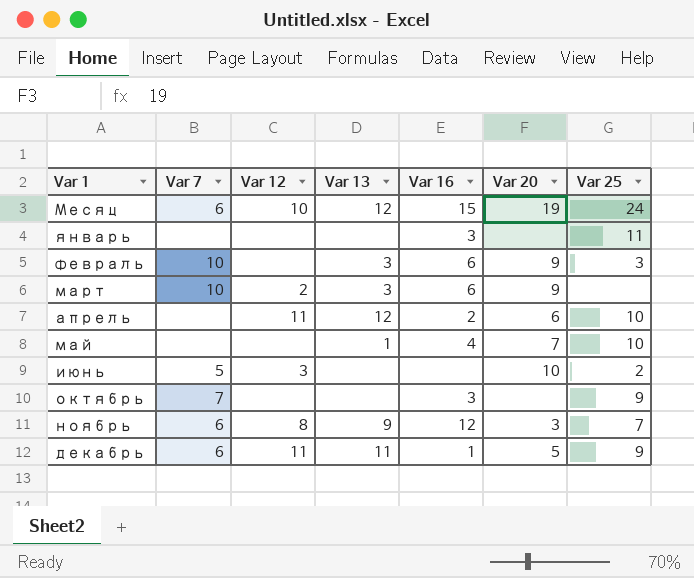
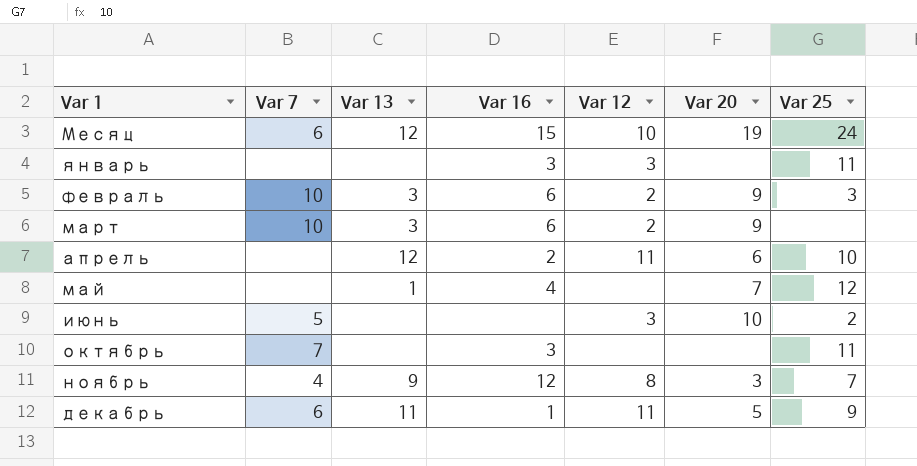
column Var 12 | position: 3 -> 5
январь | Var 12: none -> 3
февраль | Var 12: none -> 2
май | Var 25: 10 -> 12
октябрь | Var 25: 9 -> 11
ноябрь | Var 7: 6 -> 4

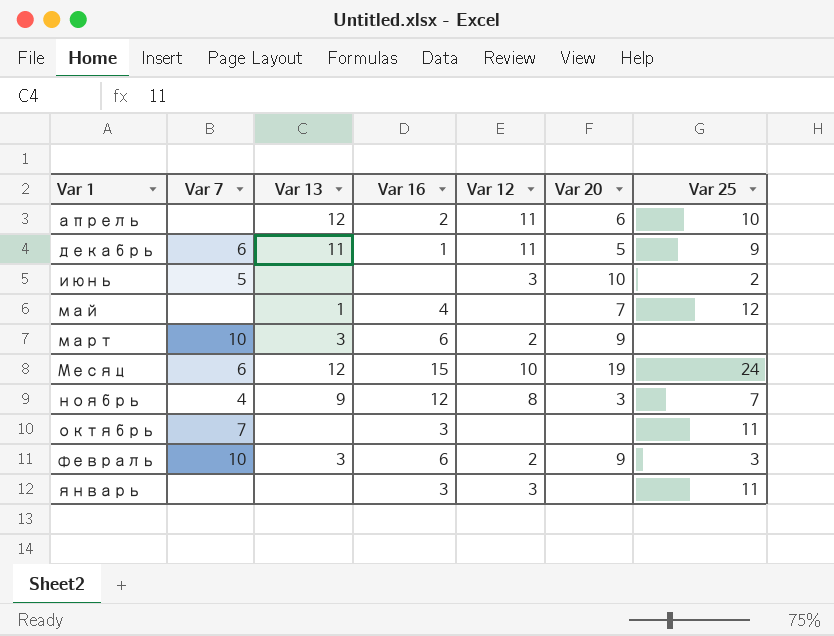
row order: none -> Var 1 ascending

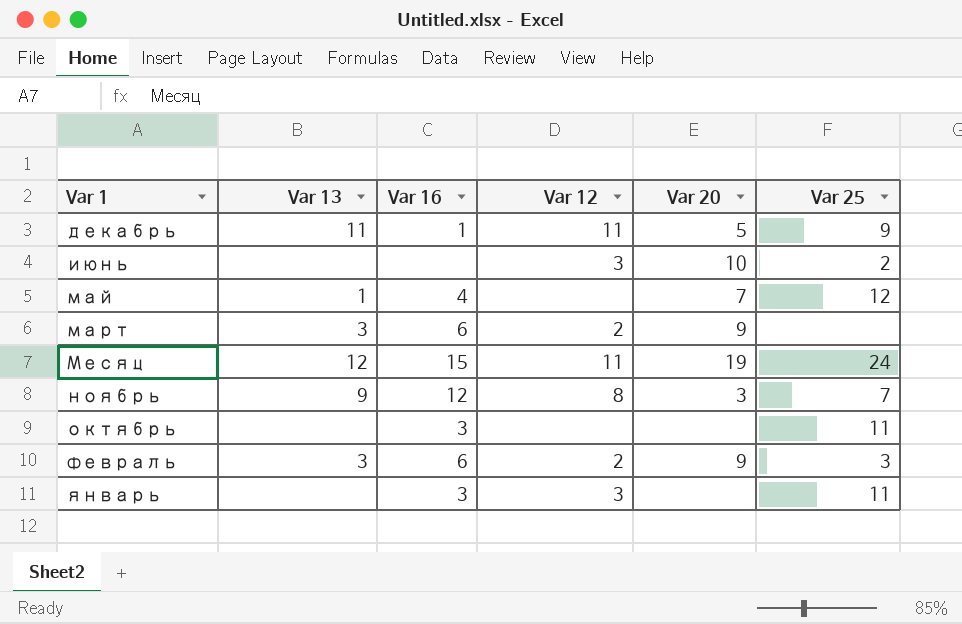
column Var 7 | position: 2 -> none
row апрель: none | 12 | 2 | 11 | 6 | 10 -> none
Месяц | Var 12: 10 -> 11

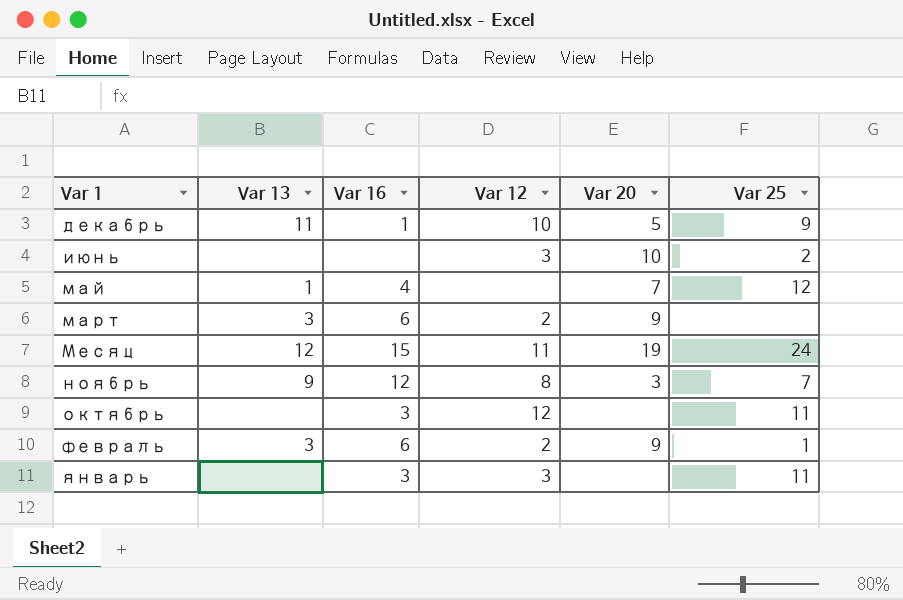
декабрь | Var 12: 11 -> 10
октябрь | Var 12: none -> 12
февраль | Var 25: 3 -> 1

